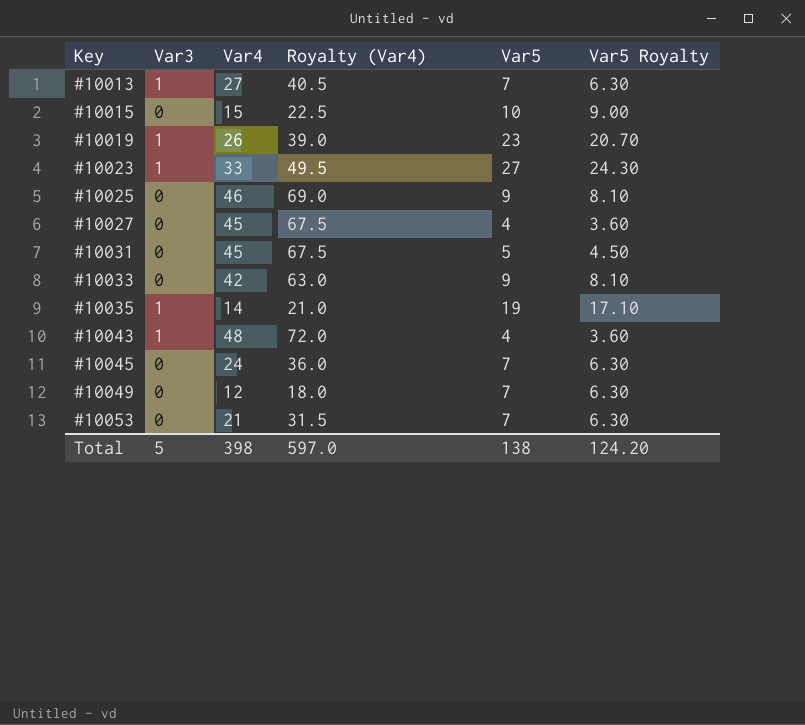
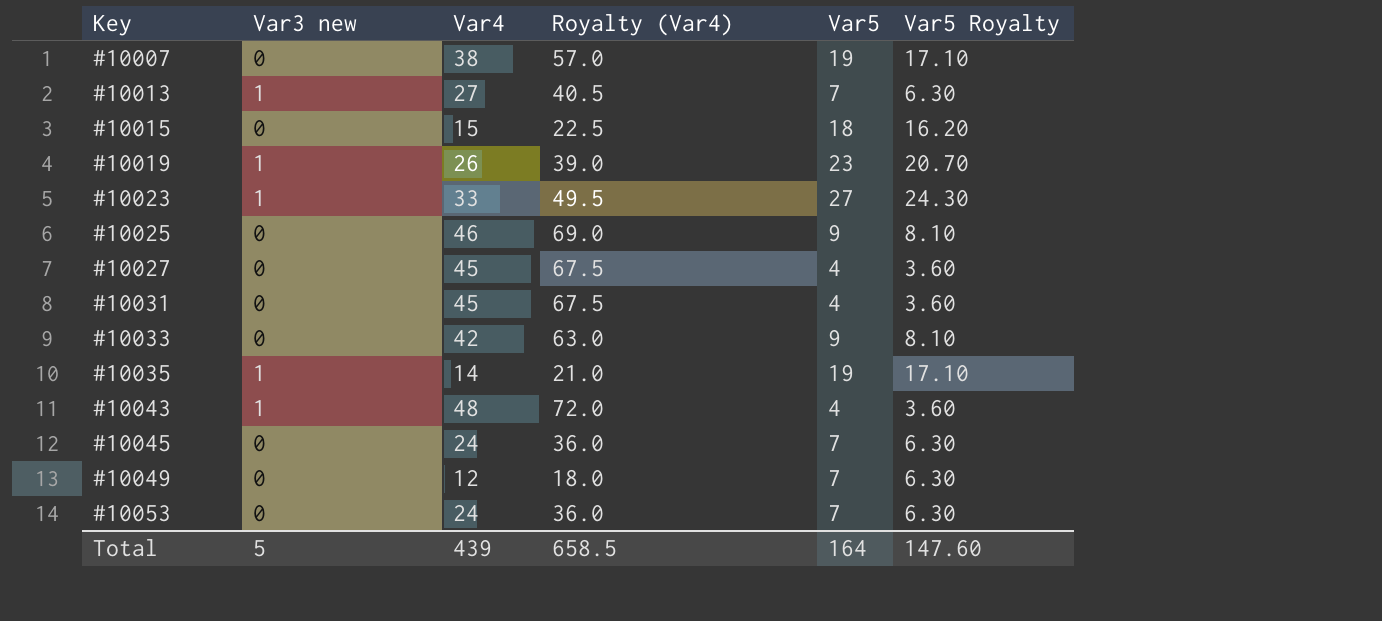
column name: Var3 -> Var3 new
row #10007: none -> 0 | 38 | 57.0 | 19 | 17.10
#10015 | Var5: 10 -> 18
#10015 | Var5 Royalty: 9.00 -> 16.20
#10031 | Var5: 5 -> 4
#10031 | Var5 Royalty: 4.50 -> 3.60
#10053 | Var4: 21 -> 24
#10053 | Royalty (Var4): 31.5 -> 36.0
Total | Var4: 398 -> 439
Total | Royalty (Var4): 597.0 -> 658.5
Total | Var5: 138 -> 164
Total | Var5 Royalty: 124.20 -> 147.60

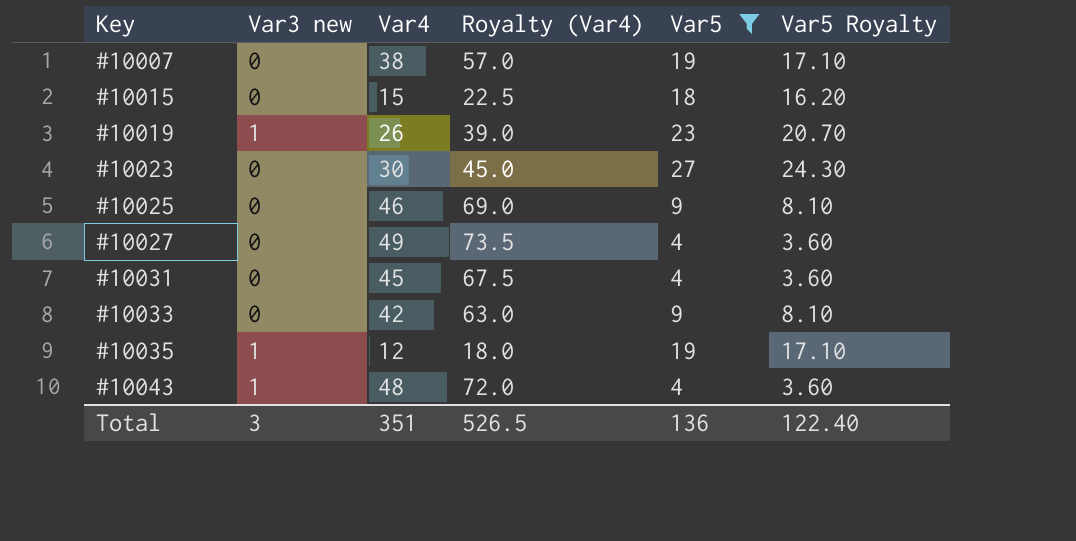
filter: none -> Var5 != 7
#10023 | Var3 new: 1 -> 0
#10023 | Var4: 33 -> 30
#10023 | Royalty (Var4): 49.5 -> 45.0
#10027 | Var4: 45 -> 49
#10027 | Royalty (Var4): 67.5 -> 73.5
#10035 | Var4: 14 -> 12
#10035 | Royalty (Var4): 21.0 -> 18.0
Total | Var3 new: 5 -> 3
Total | Var4: 439 -> 351
Total | Royalty (Var4): 658.5 -> 526.5
Total | Var5: 164 -> 136
Total | Var5 Royalty: 147.60 -> 122.40

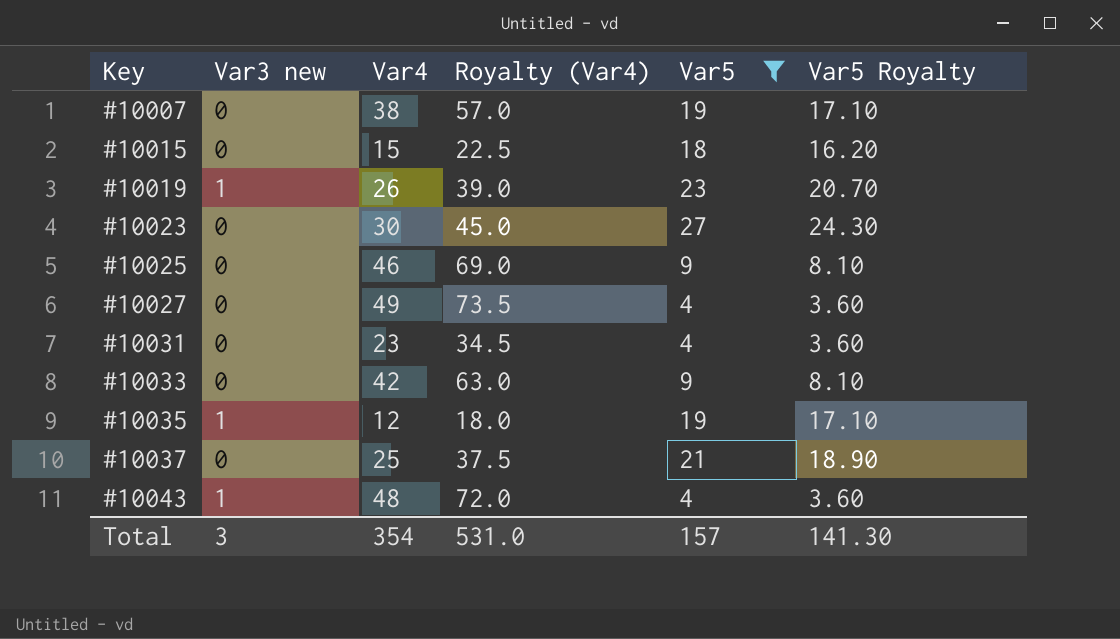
#10031 | Var4: 45 -> 23
#10031 | Royalty (Var4): 67.5 -> 34.5
row #10037: none -> 0 | 25 | 37.5 | 21 | 18.90
Total | Var4: 351 -> 354
Total | Royalty (Var4): 526.5 -> 531.0
Total | Var5: 136 -> 157
Total | Var5 Royalty: 122.40 -> 141.30

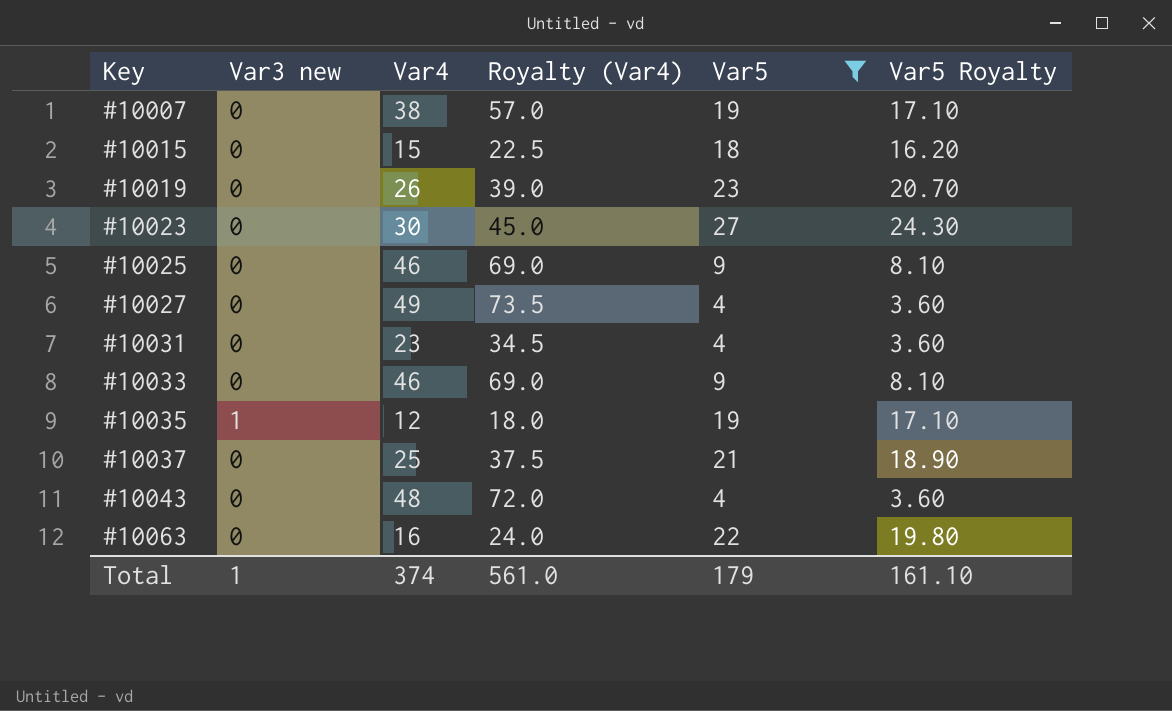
#10019 | Var3 new: 1 -> 0
#10033 | Var4: 42 -> 46
#10033 | Royalty (Var4): 63.0 -> 69.0
#10043 | Var3 new: 1 -> 0
row #10063: none -> 0 | 16 | 24.0 | 22 | 19.80
Total | Var3 new: 3 -> 1
Total | Var4: 354 -> 374
Total | Royalty (Var4): 531.0 -> 561.0
Total | Var5: 157 -> 179
Total | Var5 Royalty: 141.30 -> 161.10

